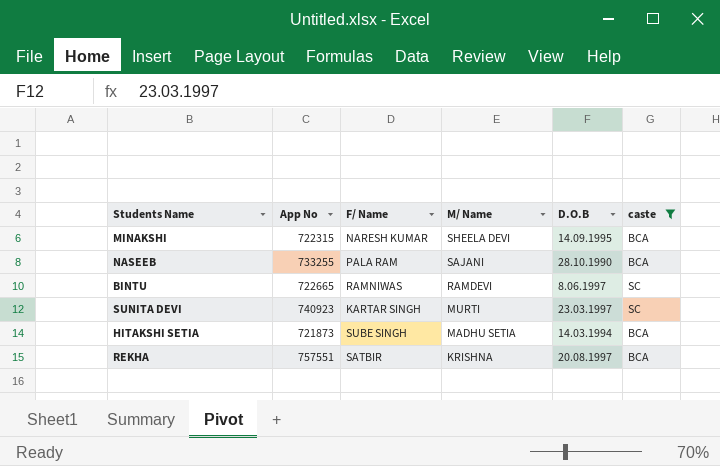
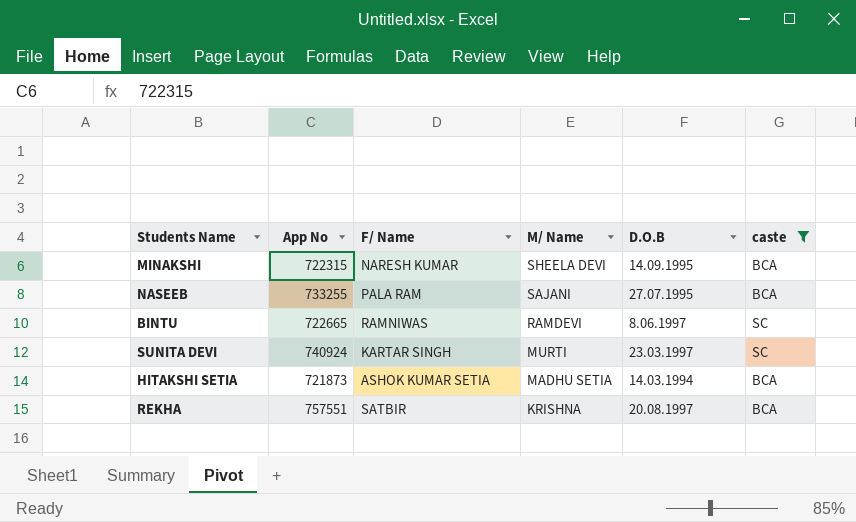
NASEEB | D.O.B: 28.10.1990 -> 27.07.1995
SUNITA DEVI | App No: 740923 -> 740924
HITAKSHI SETIA | F/ Name: SUBE SINGH -> ASHOK KUMAR SETIA

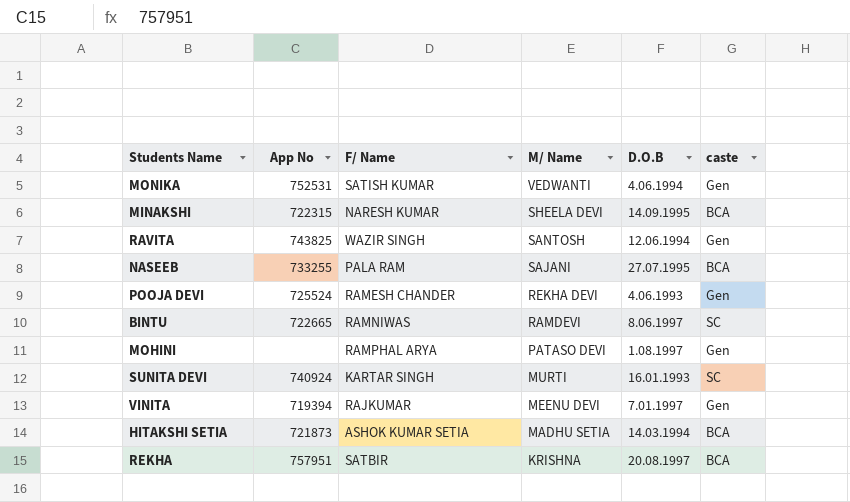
filter: caste != Gen -> none
SUNITA DEVI | D.O.B: 23.03.1997 -> 16.01.1993
REKHA | App No: 757551 -> 757951

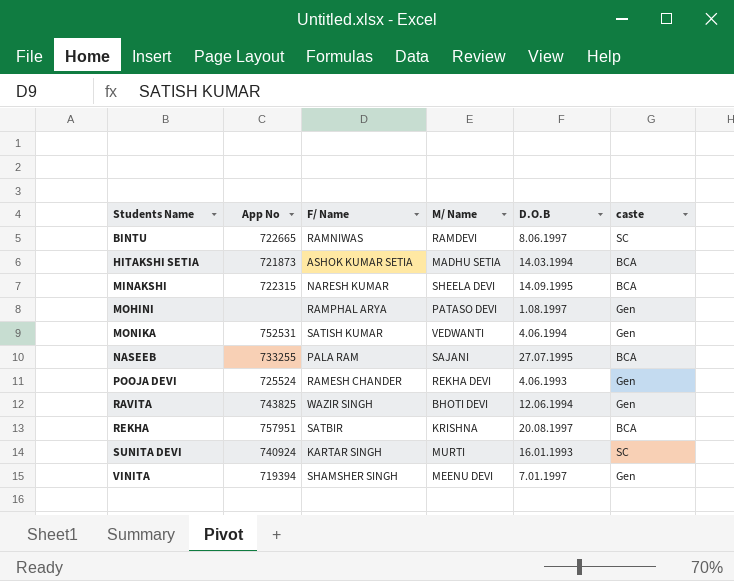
row order: M/ Name descending -> Students Name ascending
RAVITA | M/ Name: SANTOSH -> BHOTI DEVI
VINITA | F/ Name: RAJKUMAR -> SHAMSHER SINGH

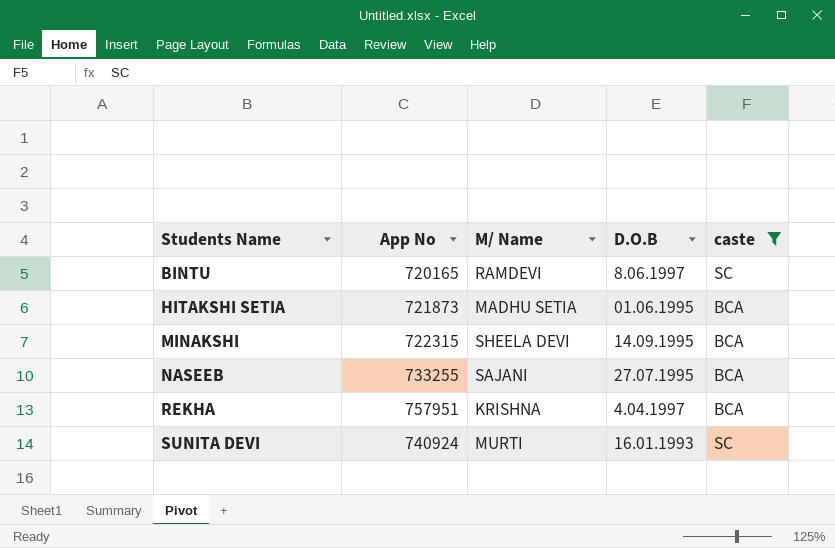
filter: none -> caste != Gen
column F/ Name | position: 3 -> none
BINTU | App No: 722665 -> 720165
HITAKSHI SETIA | D.O.B: 14.03.1994 -> 01.06.1995
REKHA | D.O.B: 20.08.1997 -> 4.04.1997

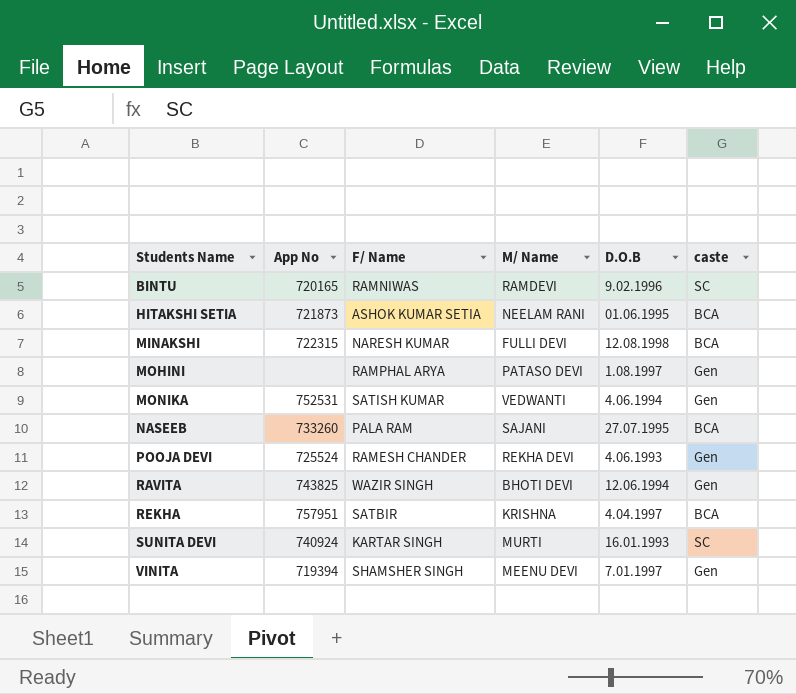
filter: caste != Gen -> none
column F/ Name | position: none -> 3
BINTU | D.O.B: 8.06.1997 -> 9.02.1996
HITAKSHI SETIA | M/ Name: MADHU SETIA -> NEELAM RANI
MINAKSHI | M/ Name: SHEELA DEVI -> FULLI DEVI
MINAKSHI | D.O.B: 14.09.1995 -> 12.08.1998
NASEEB | App No: 733255 -> 733260

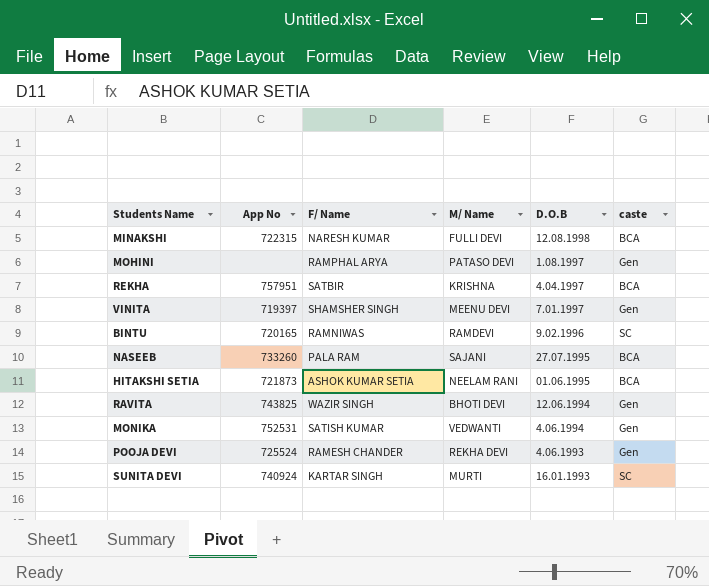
row order: Students Name ascending -> D.O.B descending
VINITA | App No: 719394 -> 719397

